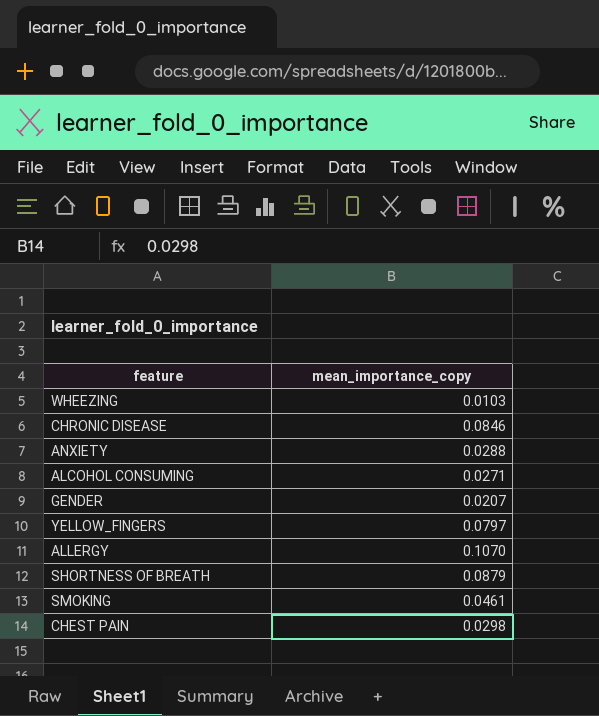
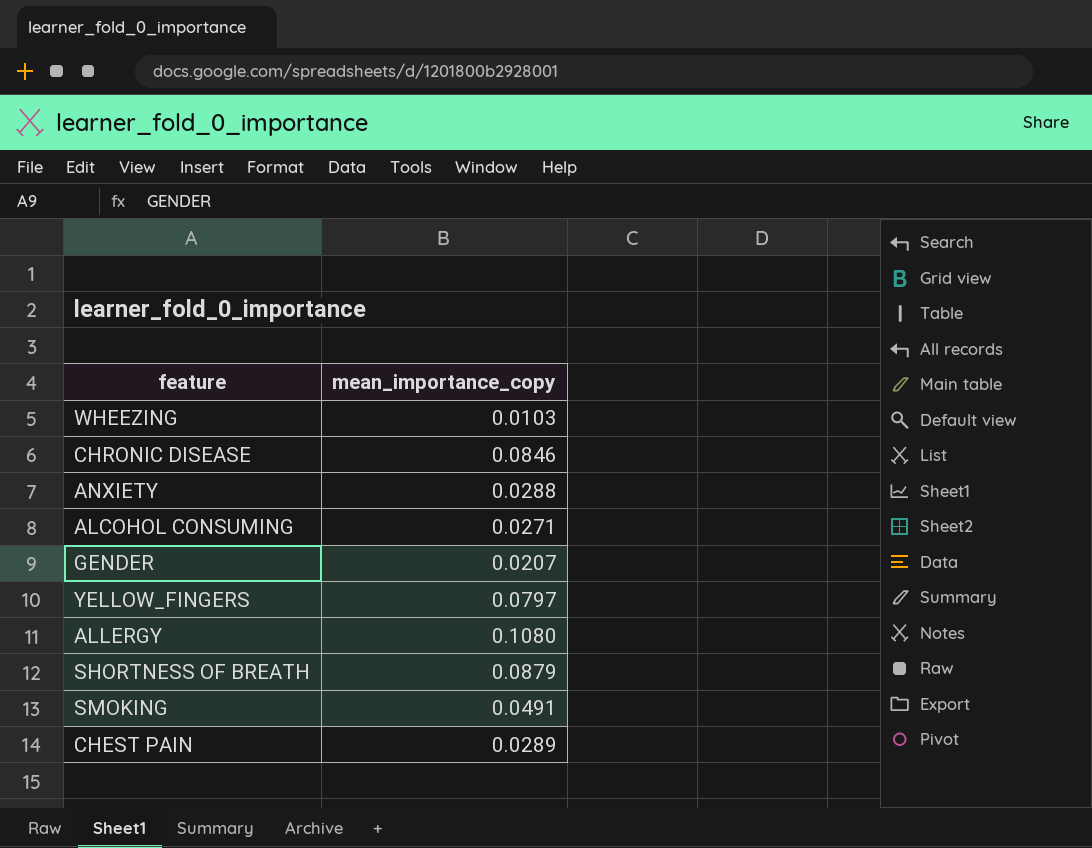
ALLERGY | mean_importance_copy: 0.1070 -> 0.1080
SMOKING | mean_importance_copy: 0.0461 -> 0.0491
CHEST PAIN | mean_importance_copy: 0.0298 -> 0.0289

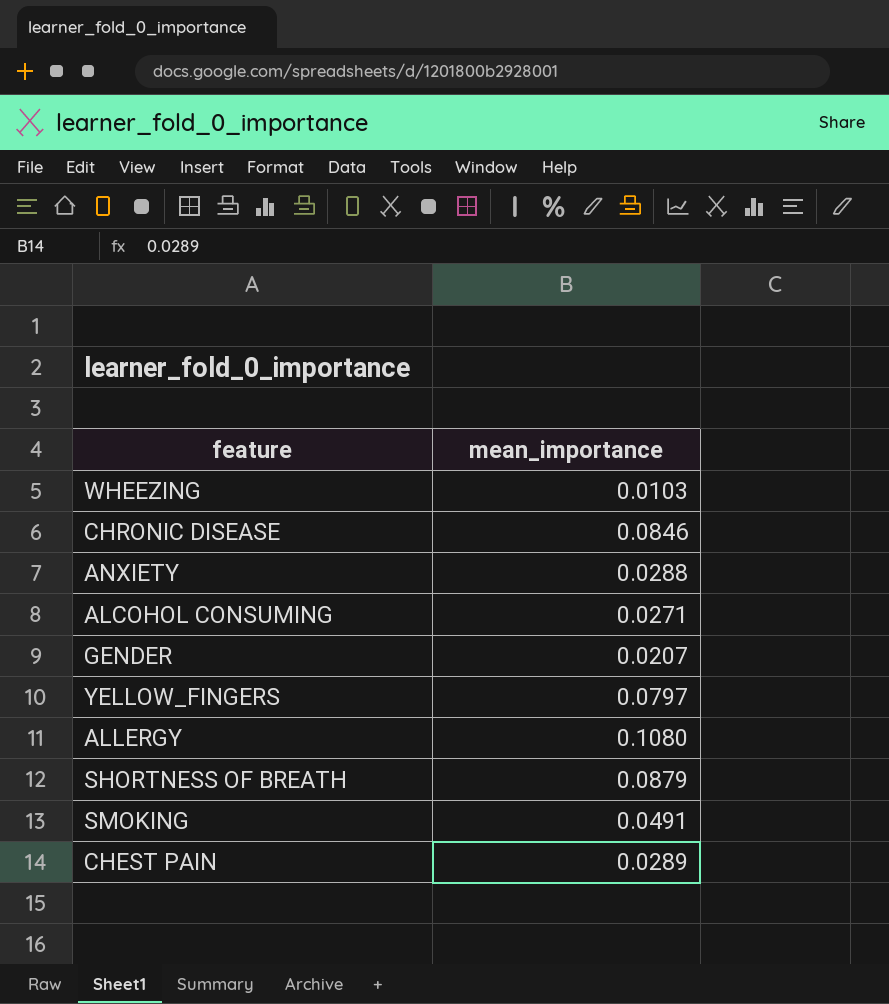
column name: mean_importance_copy -> mean_importance

